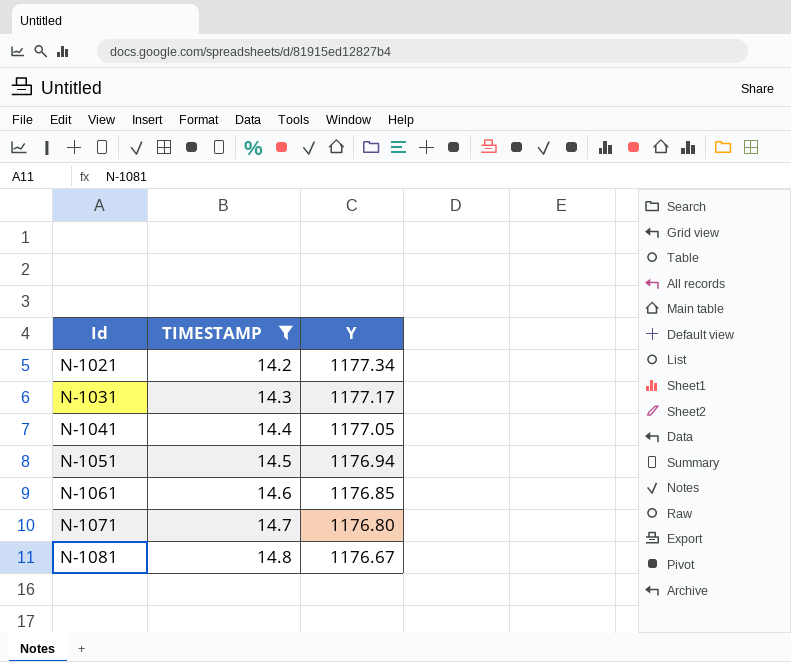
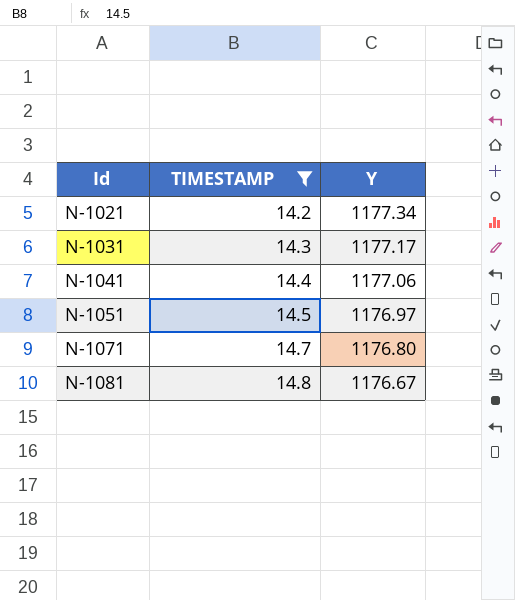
row N-1061: 14.6 | 1176.85 -> none
N-1041 | Y: 1177.05 -> 1177.06
N-1051 | Y: 1176.94 -> 1176.97

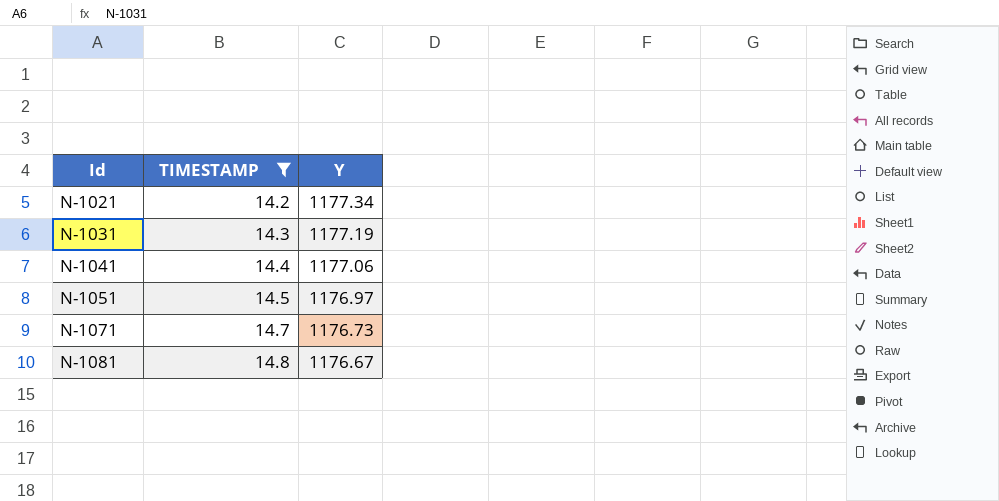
N-1031 | Y: 1177.17 -> 1177.19
N-1071 | Y: 1176.80 -> 1176.73

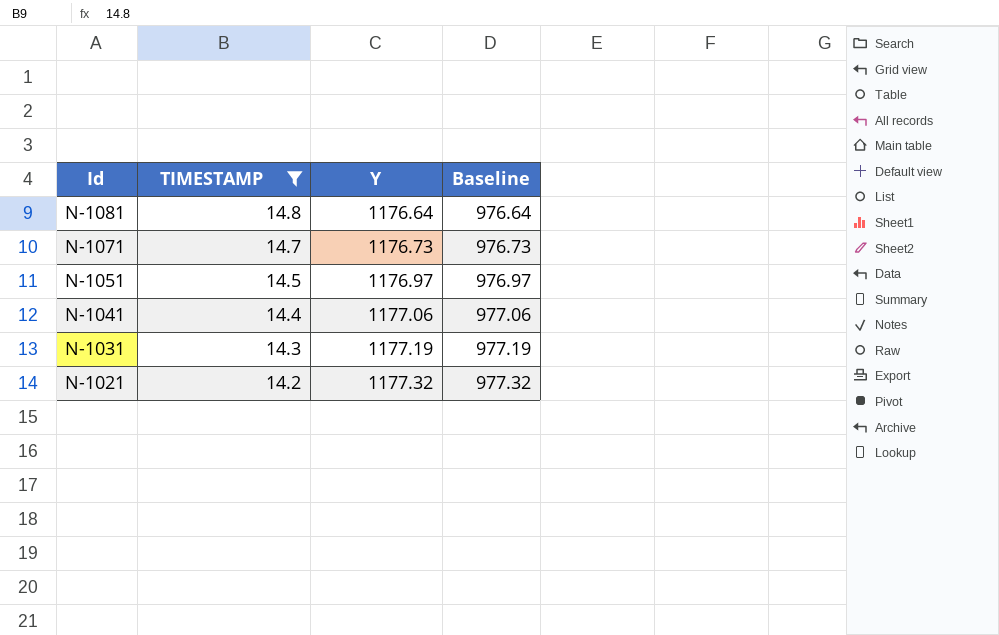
row order: Id ascending -> Id descending
column Baseline | formula: none -> [Y] - 200
N-1081 | Y: 1176.67 -> 1176.64
N-1021 | Y: 1177.34 -> 1177.32

